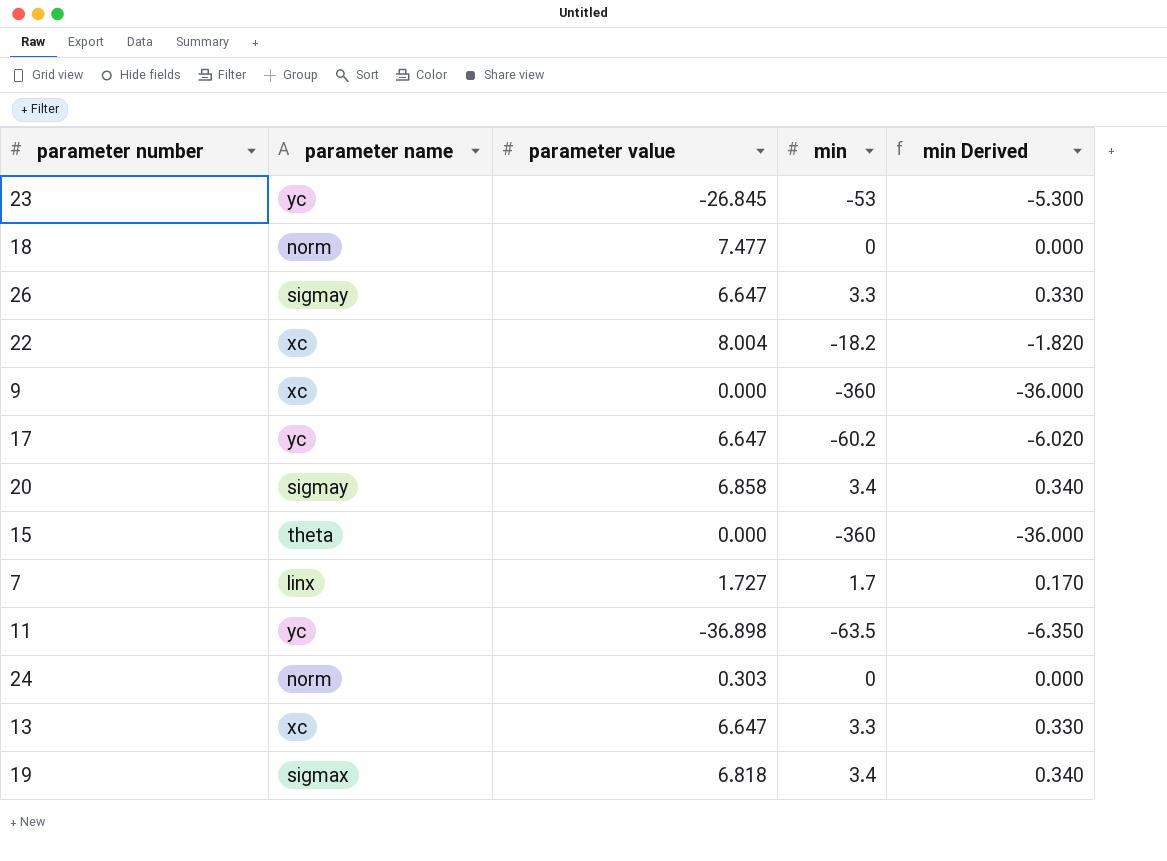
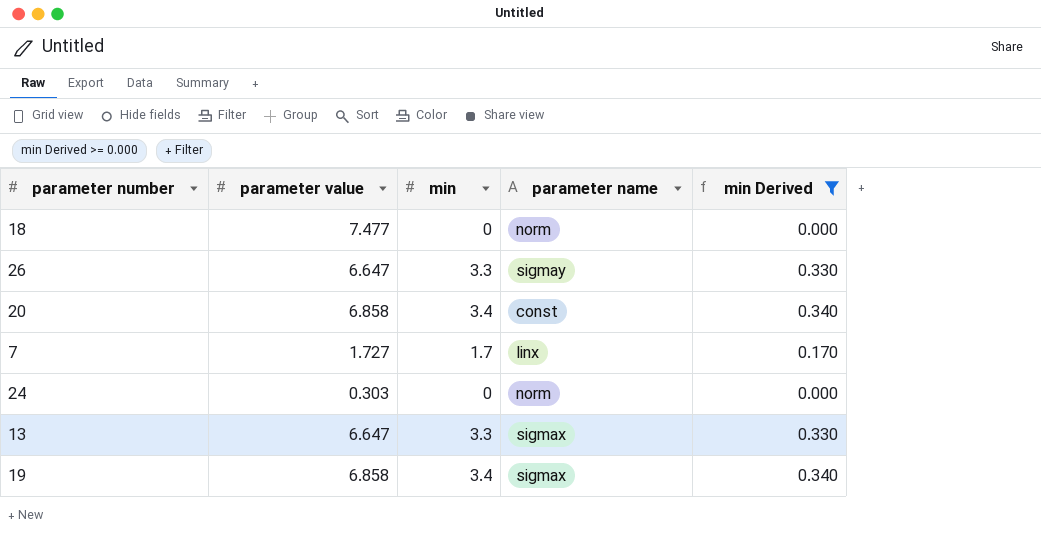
filter: none -> min Derived >= 0.000
column parameter name | position: 2 -> 4
20 | parameter name: sigmay -> const
13 | parameter name: xc -> sigmax
19 | parameter value: 6.818 -> 6.858

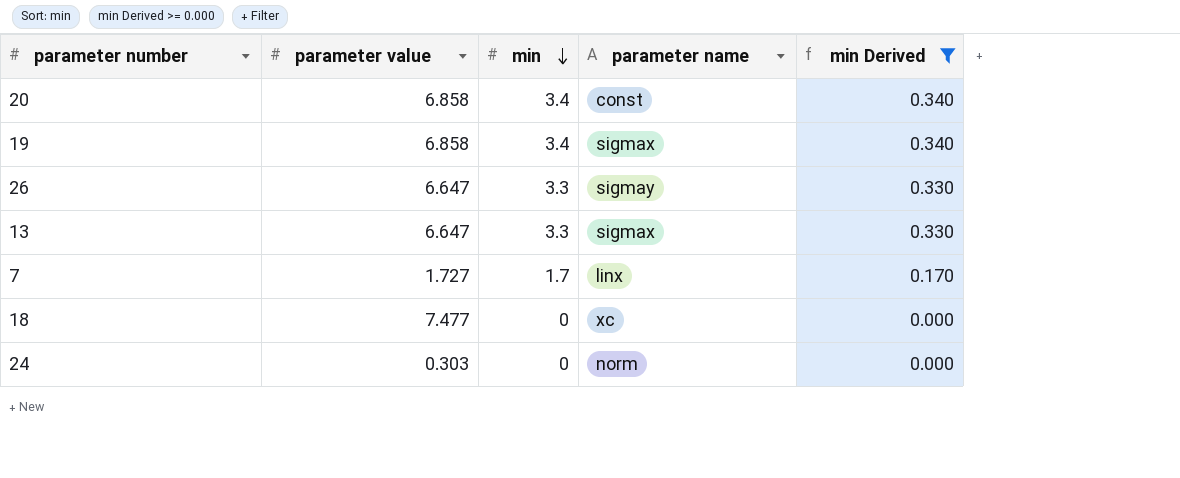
row order: none -> min descending
18 | parameter name: norm -> xc

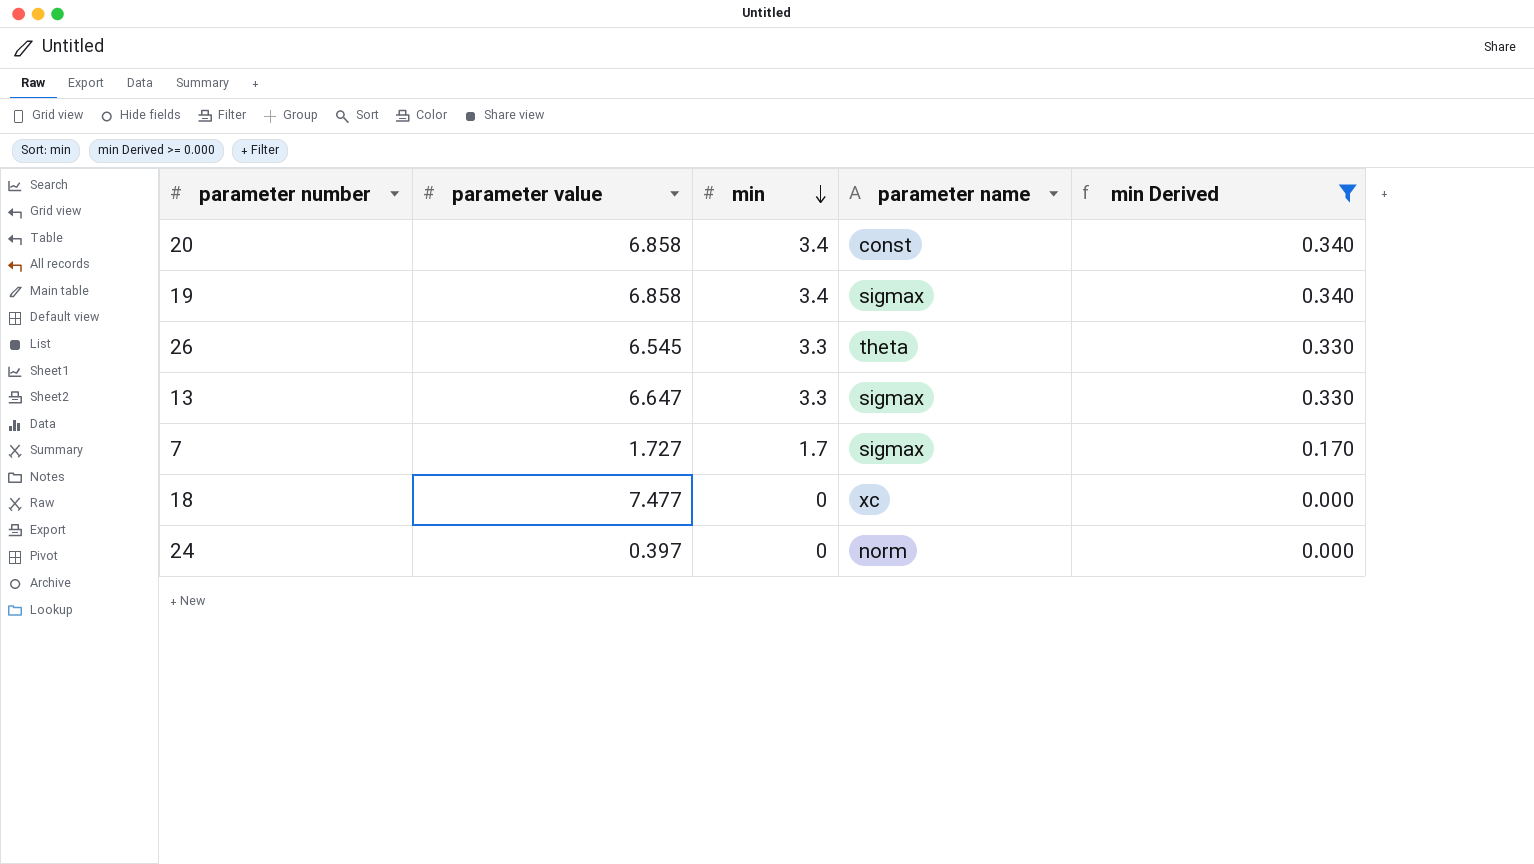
26 | parameter value: 6.647 -> 6.545
26 | parameter name: sigmay -> theta
7 | parameter name: linx -> sigmax
24 | parameter value: 0.303 -> 0.397

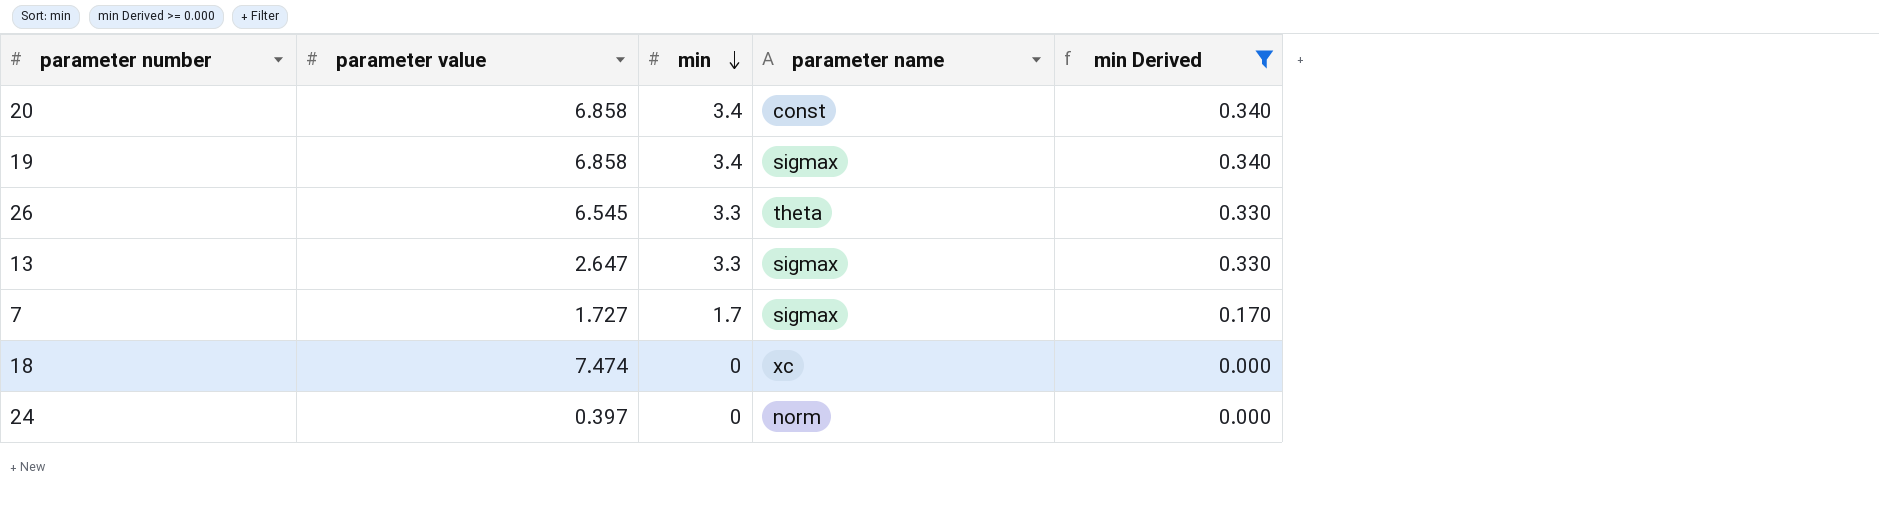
13 | parameter value: 6.647 -> 2.647
18 | parameter value: 7.477 -> 7.474

